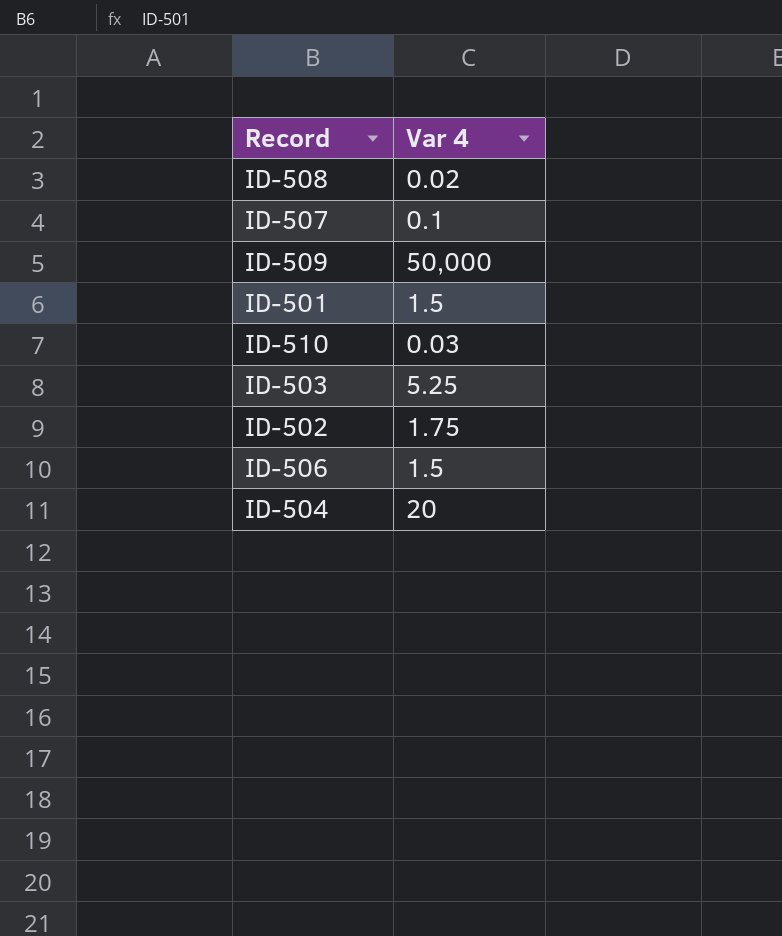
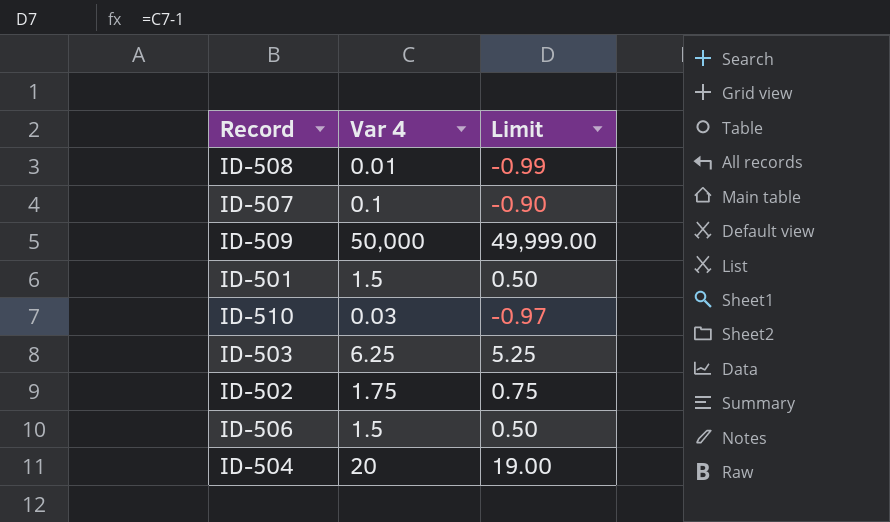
column Limit | formula: none -> [Var 4] - 1
ID-508 | Var 4: 0.02 -> 0.01
ID-503 | Var 4: 5.25 -> 6.25

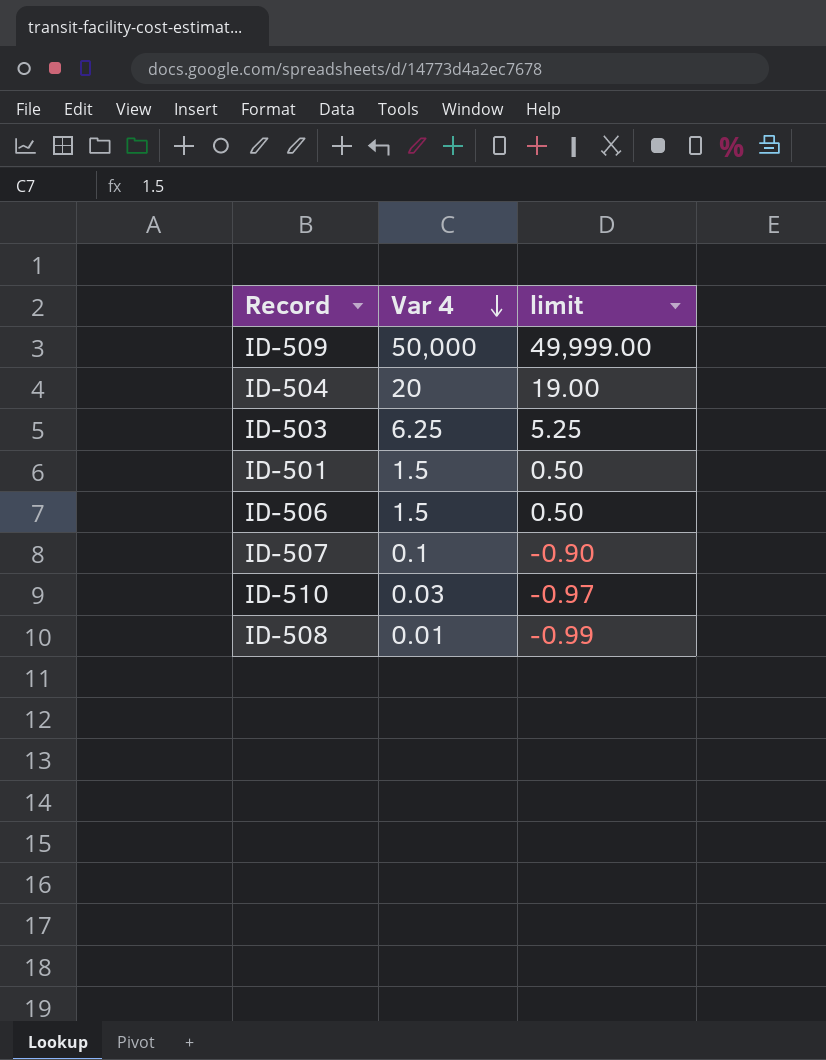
row order: none -> Var 4 descending
column name: Limit -> limit
row ID-502: 1.75 | 0.75 -> none

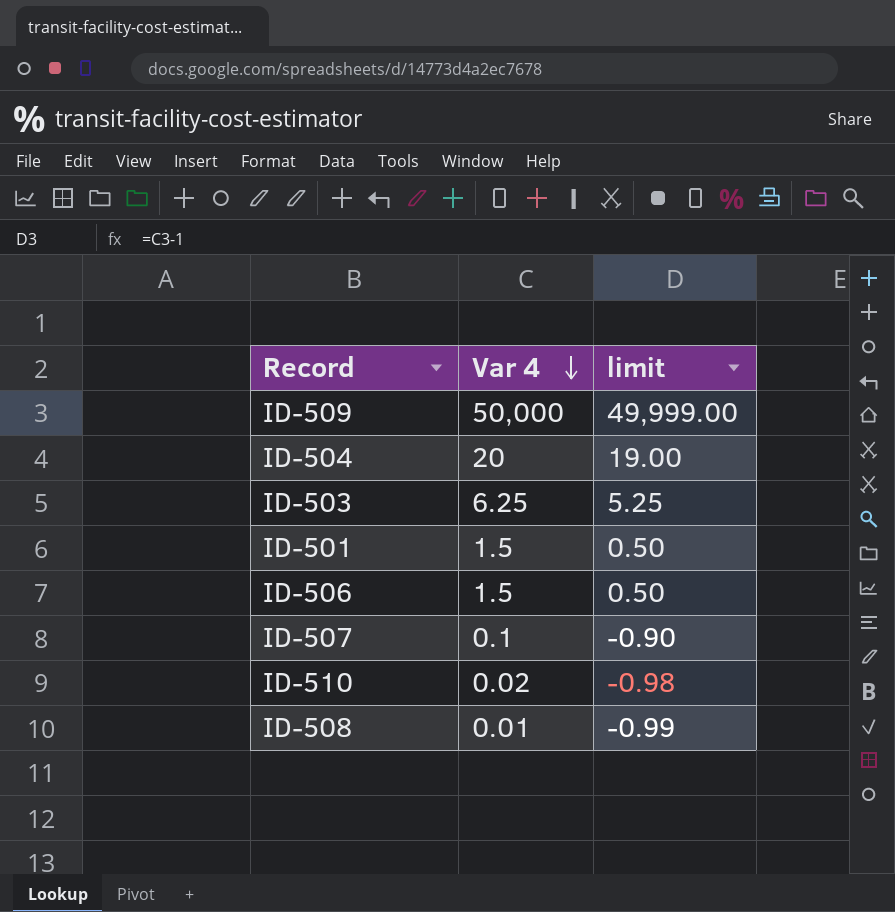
ID-510 | Var 4: 0.03 -> 0.02
ID-510 | limit: -0.97 -> -0.98

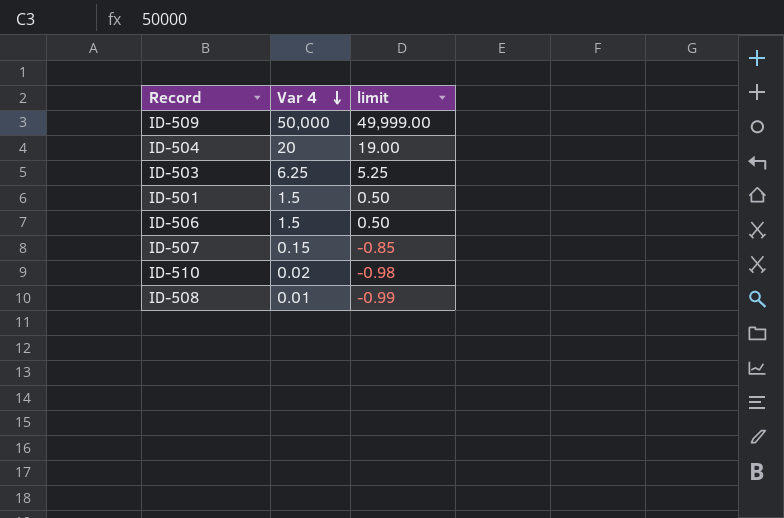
ID-507 | Var 4: 0.1 -> 0.15
ID-507 | limit: -0.90 -> -0.85

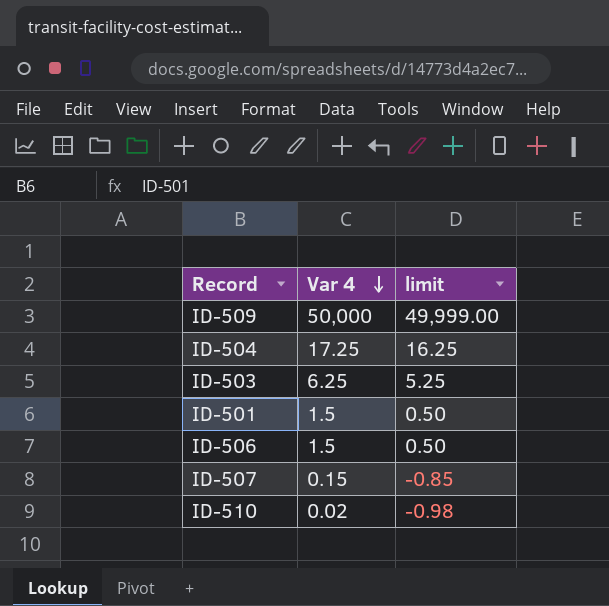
row ID-508: 0.01 | -0.99 -> none
ID-504 | Var 4: 20 -> 17.25
ID-504 | limit: 19.00 -> 16.25

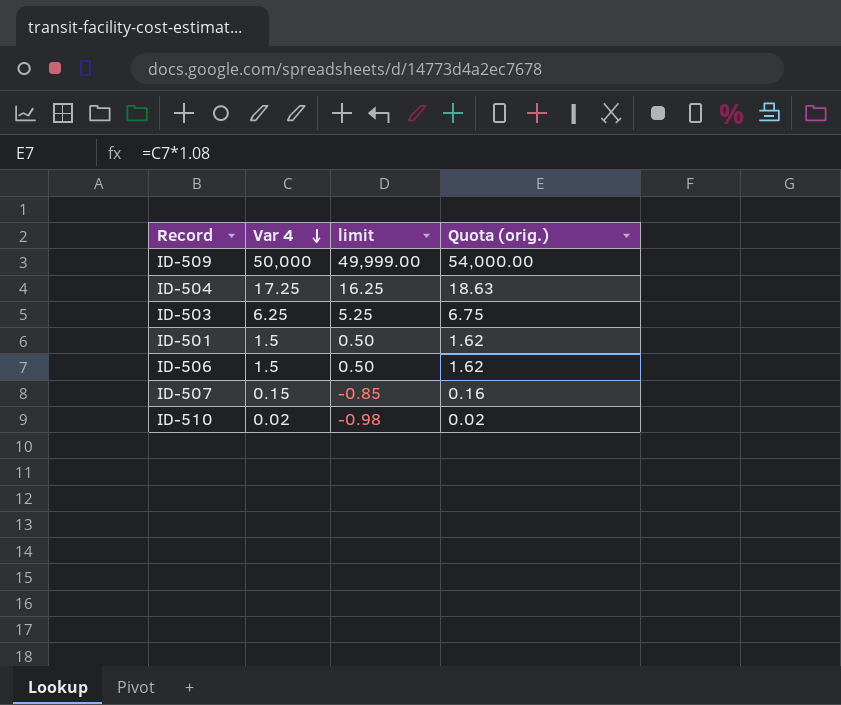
column Quota (orig.) | formula: none -> [Var 4] * 1.08

